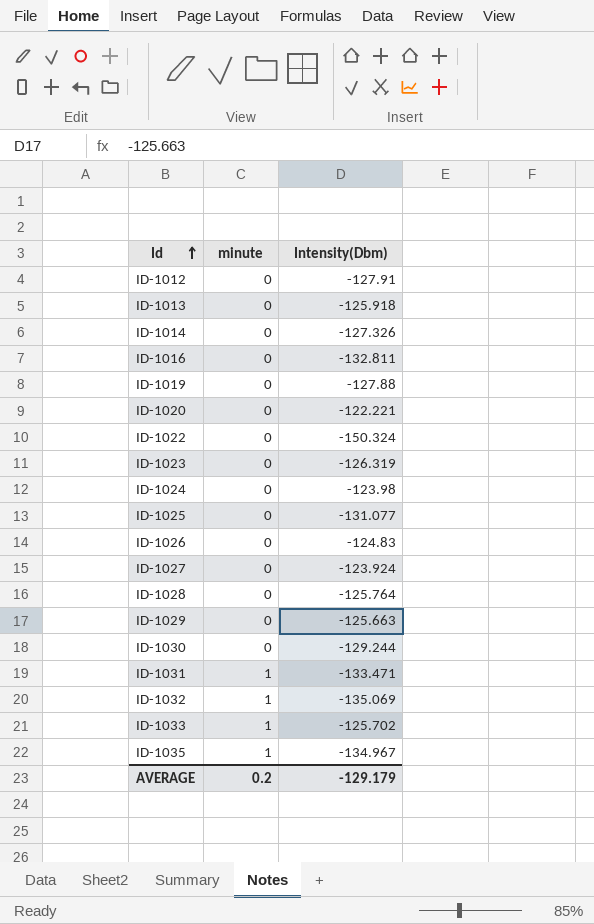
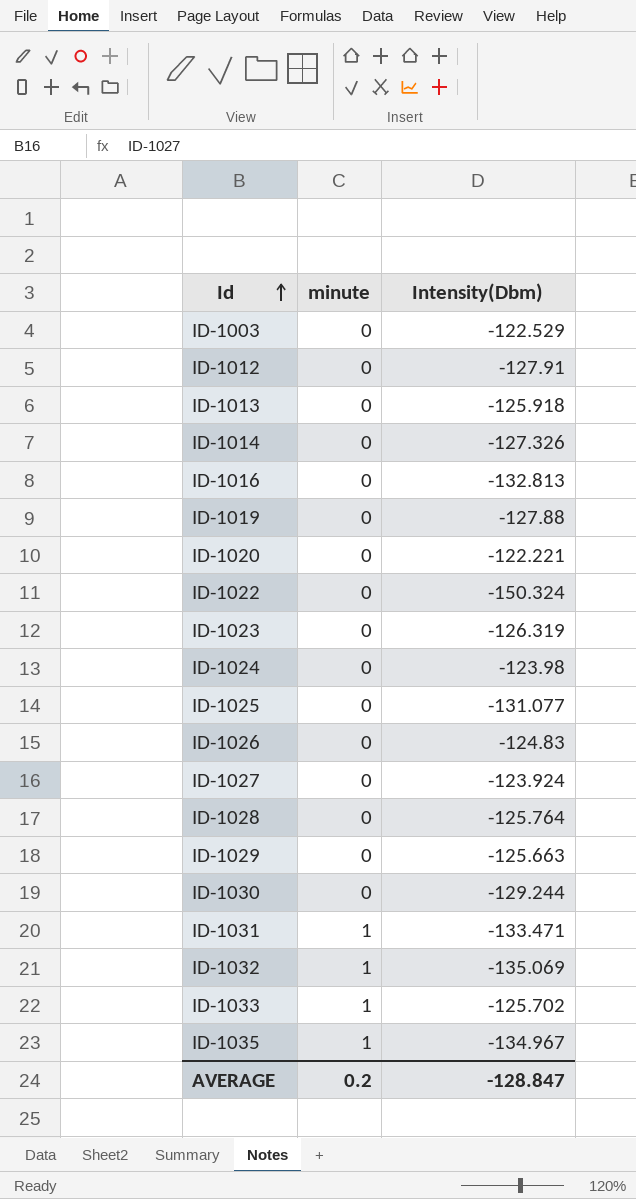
row ID-1003: none -> 0 | -122.529
ID-1016 | Intensity(Dbm): -132.811 -> -132.813
AVERAGE | Intensity(Dbm): -129.179 -> -128.847

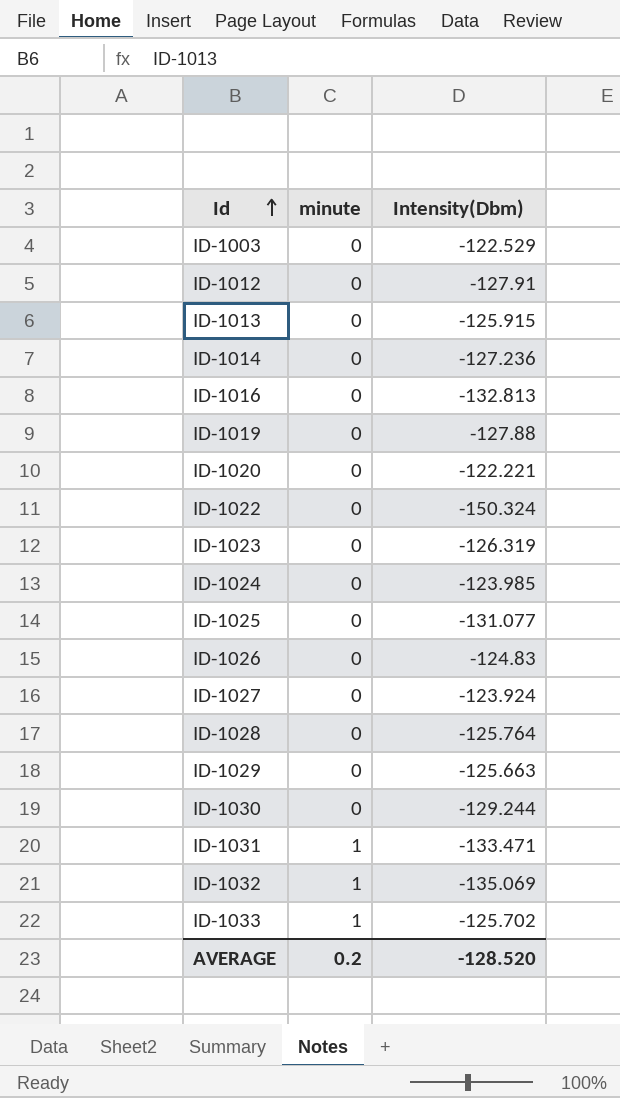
row ID-1035: 1 | -134.967 -> none
ID-1013 | Intensity(Dbm): -125.918 -> -125.915
ID-1014 | Intensity(Dbm): -127.326 -> -127.236
ID-1024 | Intensity(Dbm): -123.98 -> -123.985
AVERAGE | Intensity(Dbm): -128.847 -> -128.520

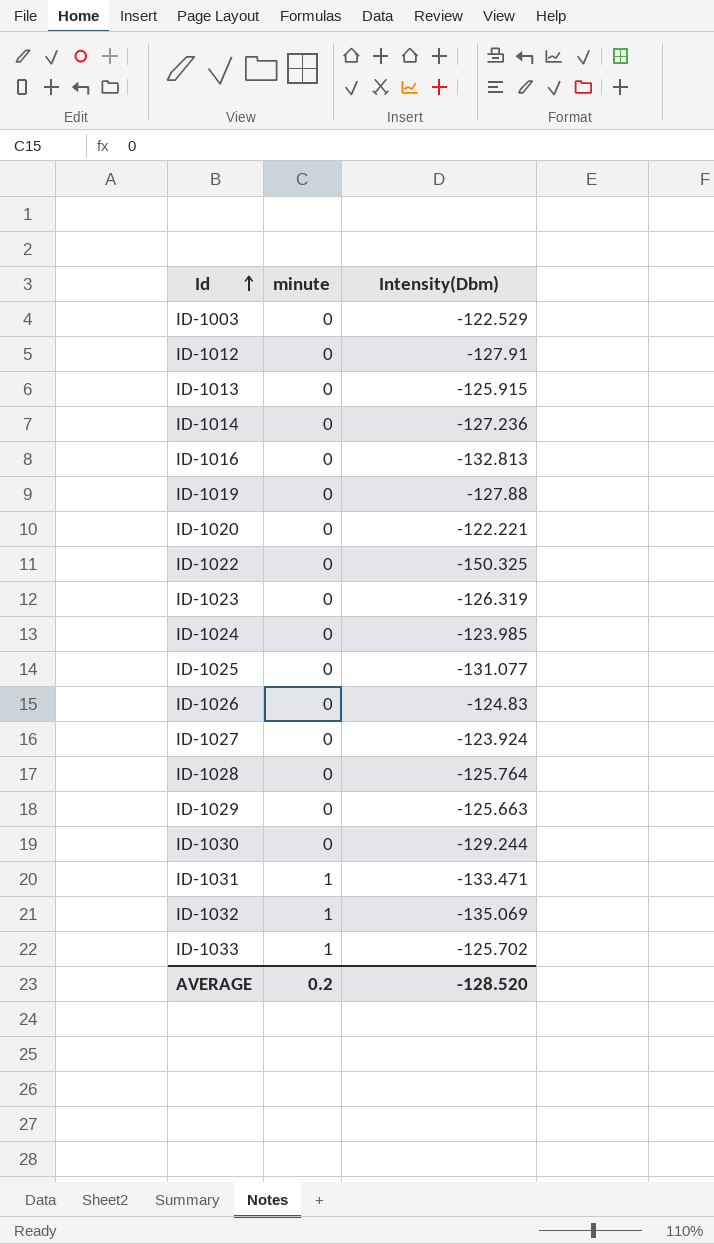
ID-1022 | Intensity(Dbm): -150.324 -> -150.325

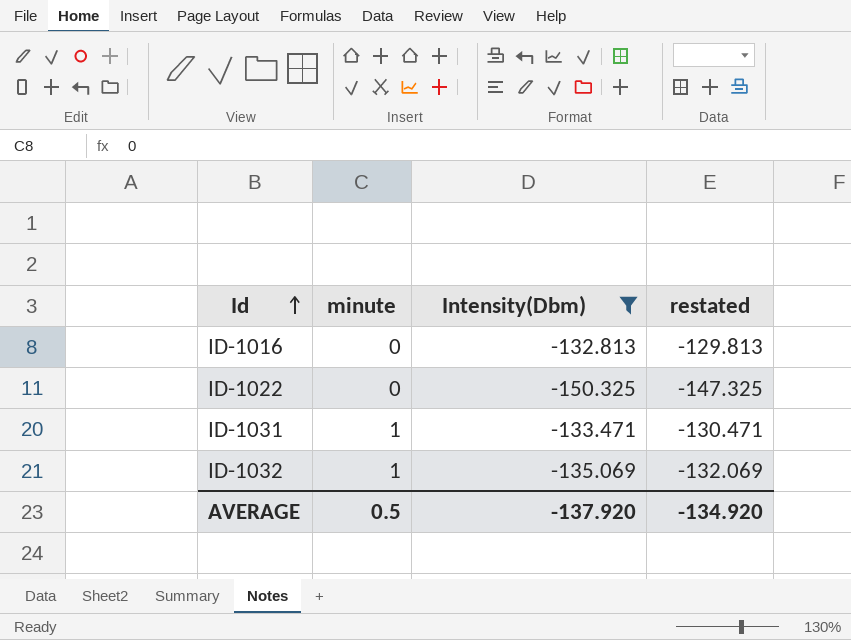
filter: none -> Intensity(Dbm) <= -132.813
column restated | formula: none -> [Intensity(Dbm)] + 3
AVERAGE | minute: 0.2 -> 0.5
AVERAGE | Intensity(Dbm): -128.520 -> -137.920

